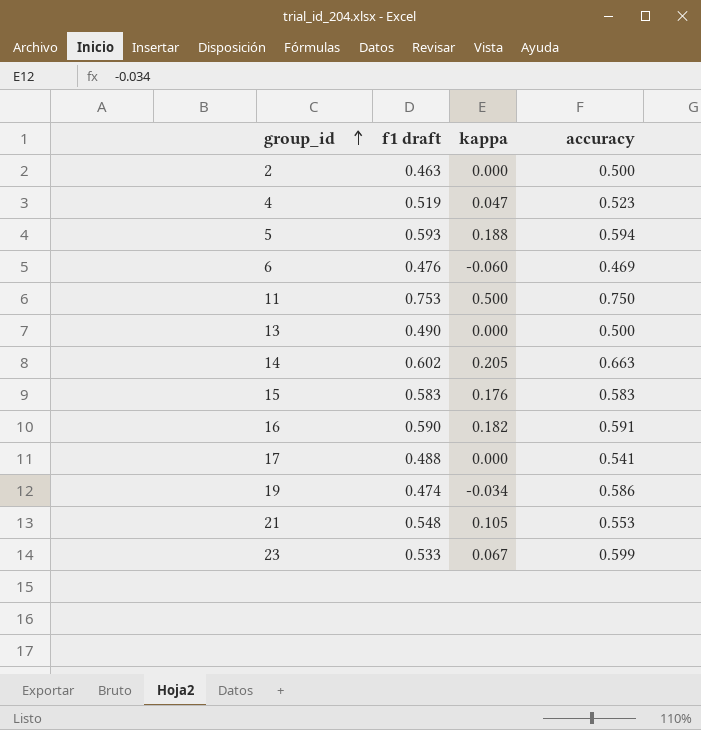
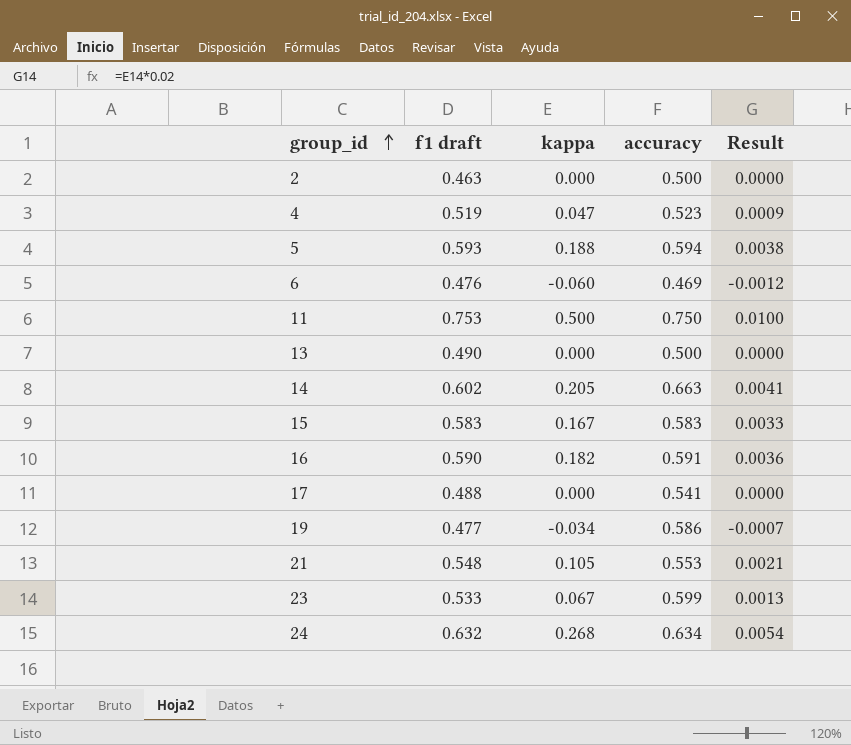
column Result | formula: none -> [kappa] * 0.02
15 | kappa: 0.176 -> 0.167
19 | f1 draft: 0.474 -> 0.477
row 24: none -> 0.632 | 0.268 | 0.634 | 0.0054

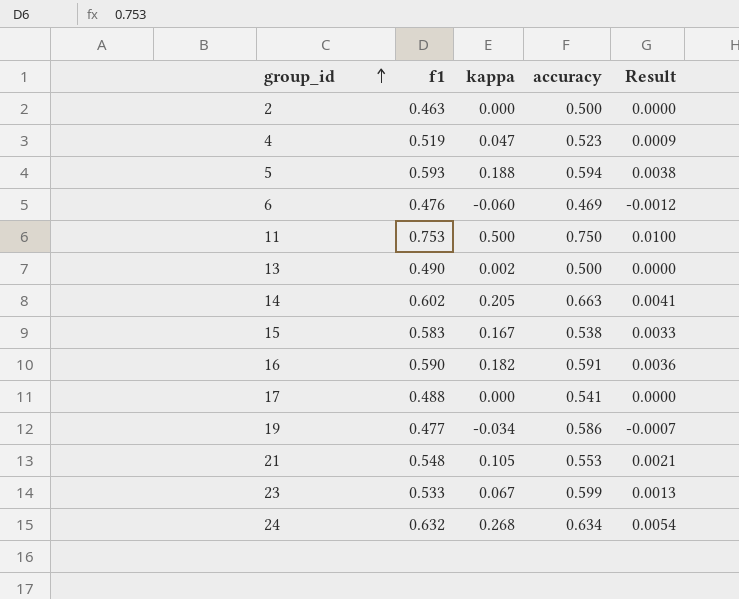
column name: f1 draft -> f1
13 | kappa: 0.000 -> 0.002
15 | accuracy: 0.583 -> 0.538

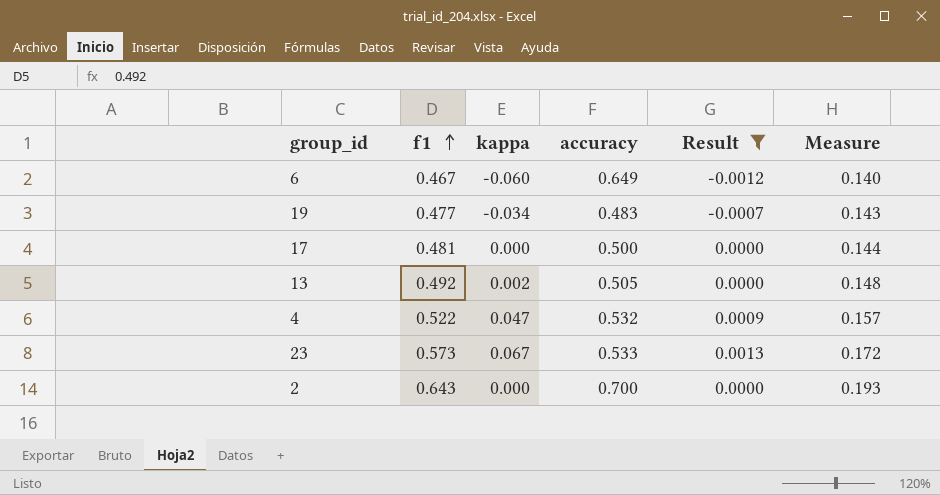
filter: none -> Result <= 0.0013
row order: group_id ascending -> f1 ascending
column Measure | formula: none -> [f1] * 0.3
6 | f1: 0.476 -> 0.467
6 | accuracy: 0.469 -> 0.649
19 | accuracy: 0.586 -> 0.483
17 | f1: 0.488 -> 0.481
17 | accuracy: 0.541 -> 0.500
13 | f1: 0.490 -> 0.492
13 | accuracy: 0.500 -> 0.505
4 | f1: 0.519 -> 0.522
4 | accuracy: 0.523 -> 0.532
23 | f1: 0.533 -> 0.573
23 | accuracy: 0.599 -> 0.533
2 | f1: 0.463 -> 0.643
2 | accuracy: 0.500 -> 0.700

